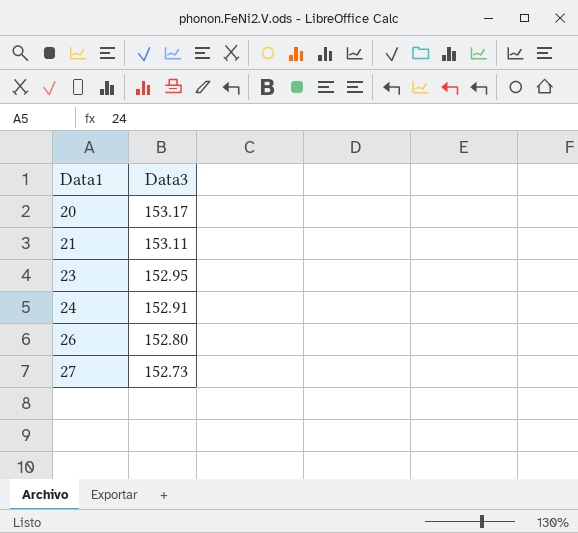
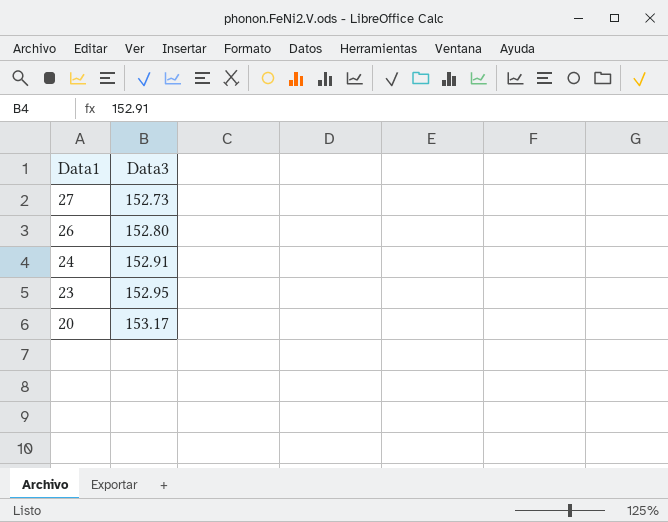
row order: Data1 ascending -> Data1 descending
row 21: 153.11 -> none

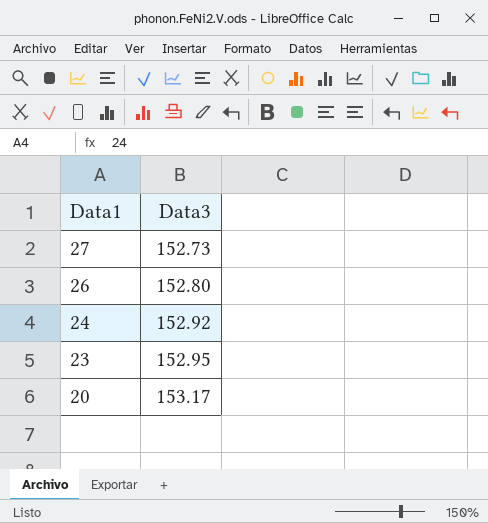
24 | Data3: 152.91 -> 152.92

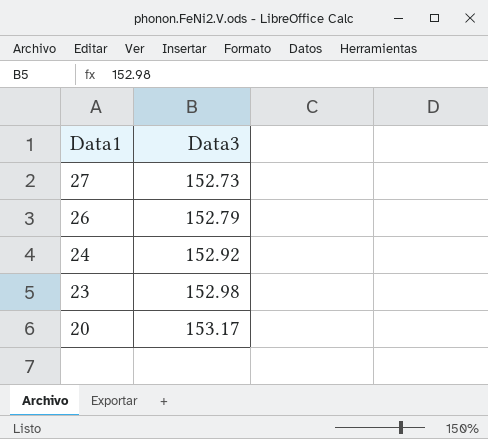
26 | Data3: 152.80 -> 152.79
23 | Data3: 152.95 -> 152.98

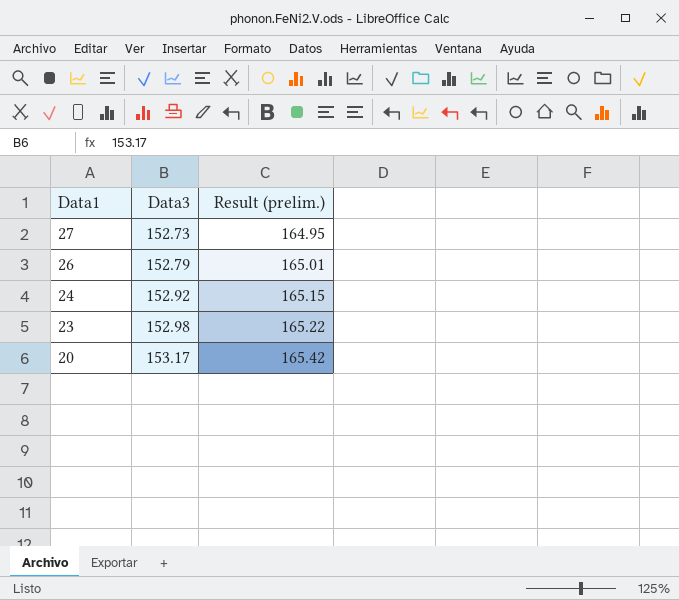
column Result (prelim.) | formula: none -> [Data3] * 1.08

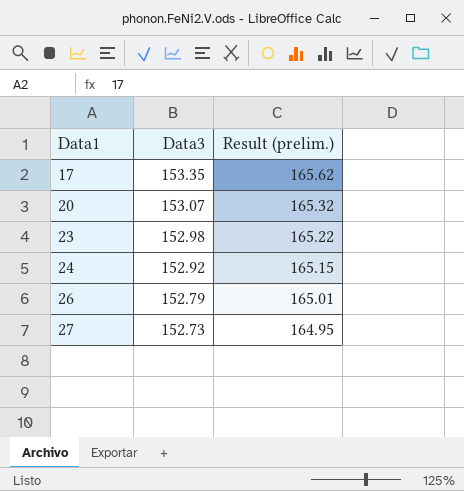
row order: Data1 descending -> Data1 ascending
row 17: none -> 153.35 | 165.62
20 | Data3: 153.17 -> 153.07
20 | Result (prelim.): 165.42 -> 165.32

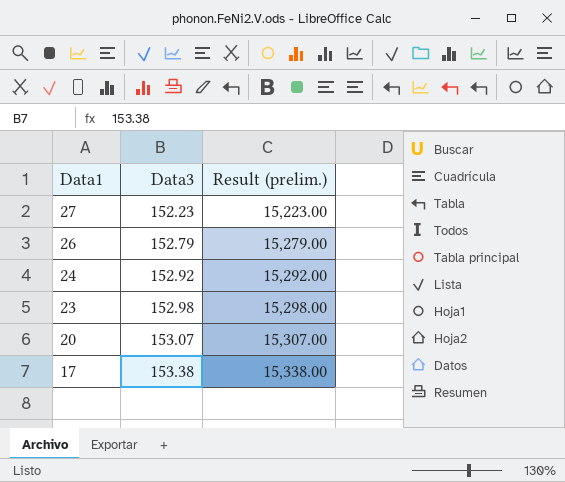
row order: Data1 ascending -> Data1 descending
column Result (prelim.) | formula: [Data3] * 1.08 -> [Data3] * 100
27 | Data3: 152.73 -> 152.23
17 | Data3: 153.35 -> 153.38

